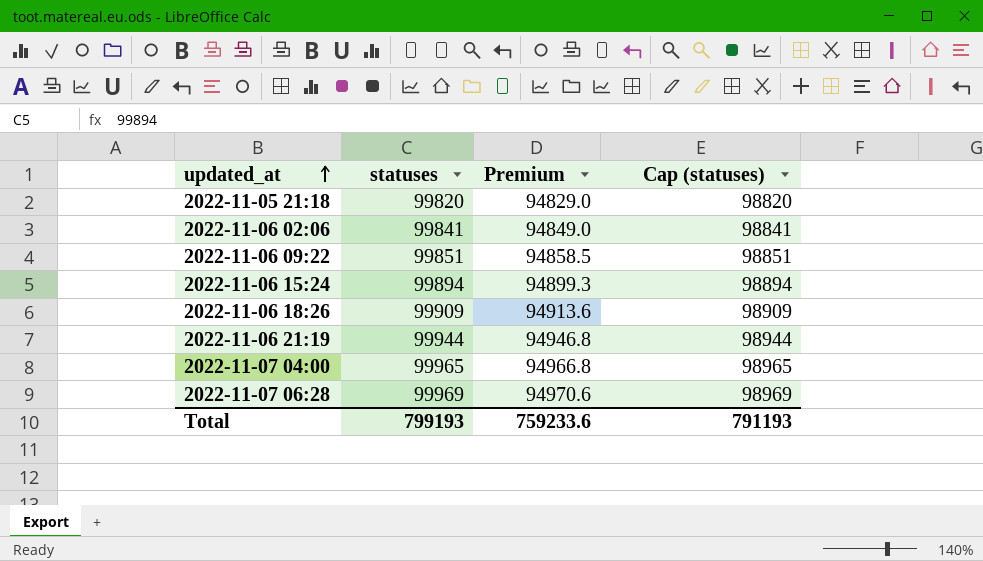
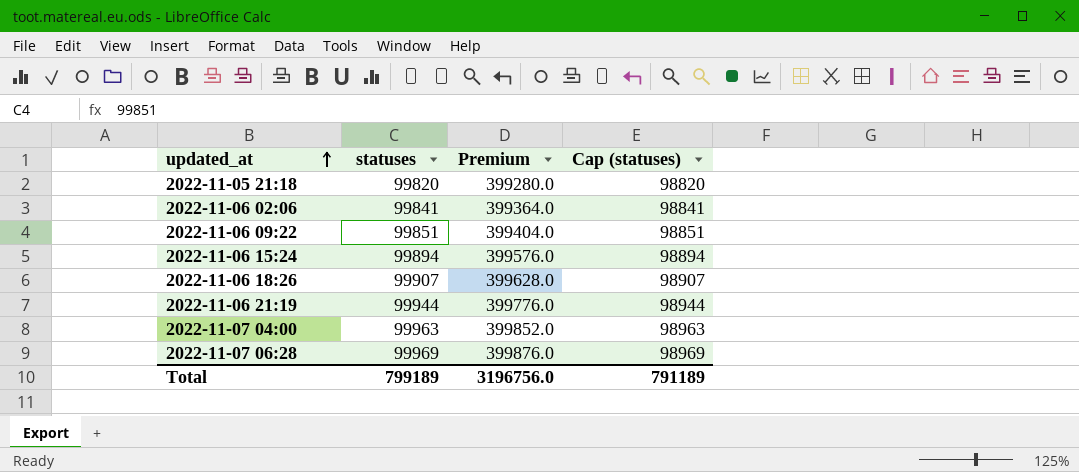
column Premium | formula: [statuses] * 0.95 -> [statuses] * 4
2022-11-06 18:26 | statuses: 99909 -> 99907
2022-11-06 18:26 | Cap (statuses): 98909 -> 98907
2022-11-07 04:00 | statuses: 99965 -> 99963
2022-11-07 04:00 | Cap (statuses): 98965 -> 98963
Total | statuses: 799193 -> 799189
Total | Premium: 759233.6 -> 3196756.0
Total | Cap (statuses): 791193 -> 791189

